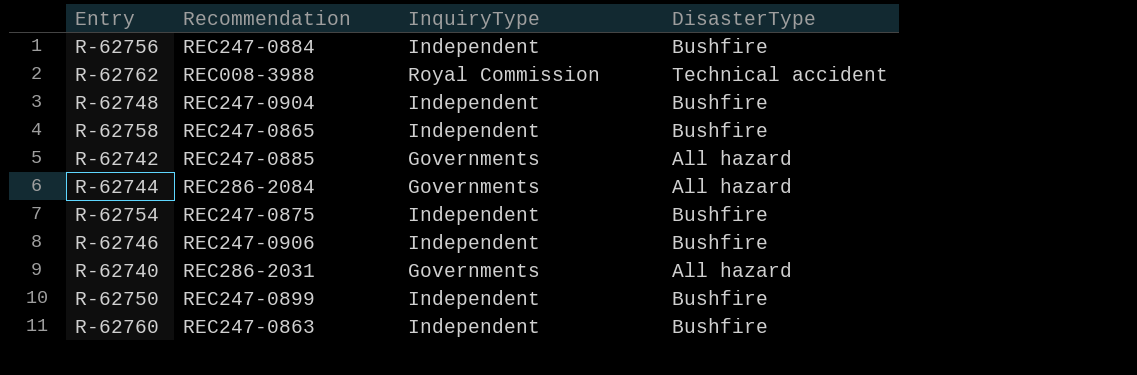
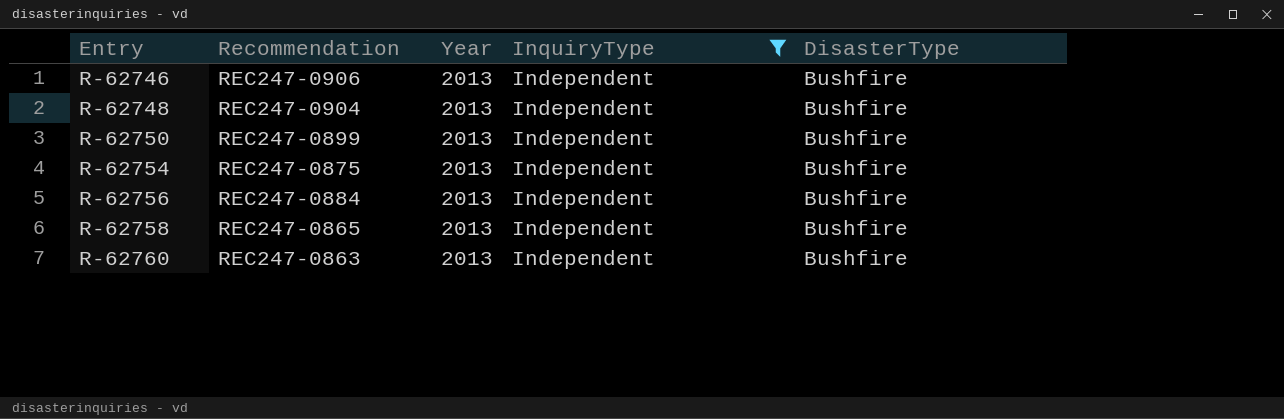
filter: none -> InquiryType = Independent
row order: none -> Entry ascending
column Year | position: none -> 3

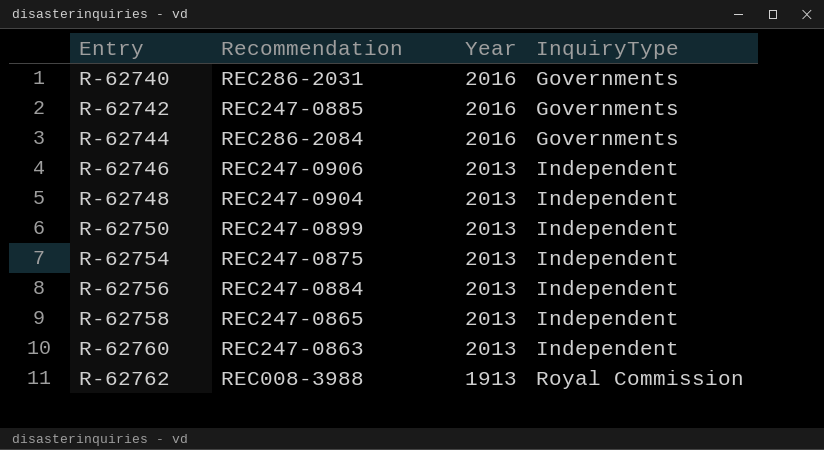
filter: InquiryType = Independent -> none
column DisasterType | position: 5 -> none

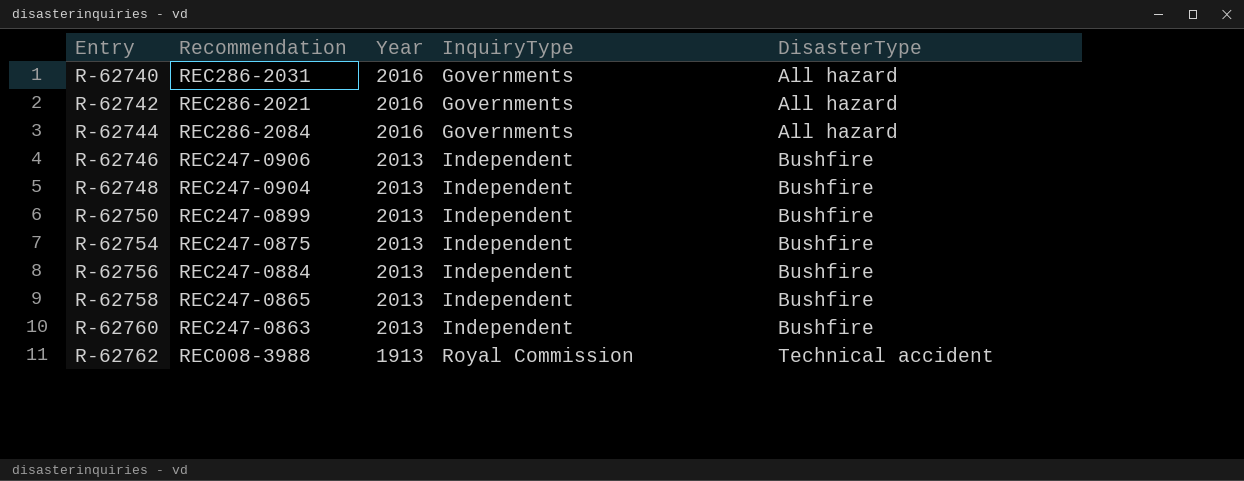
column DisasterType | position: none -> 5
R-62742 | Recommendation: REC247-0885 -> REC286-2021

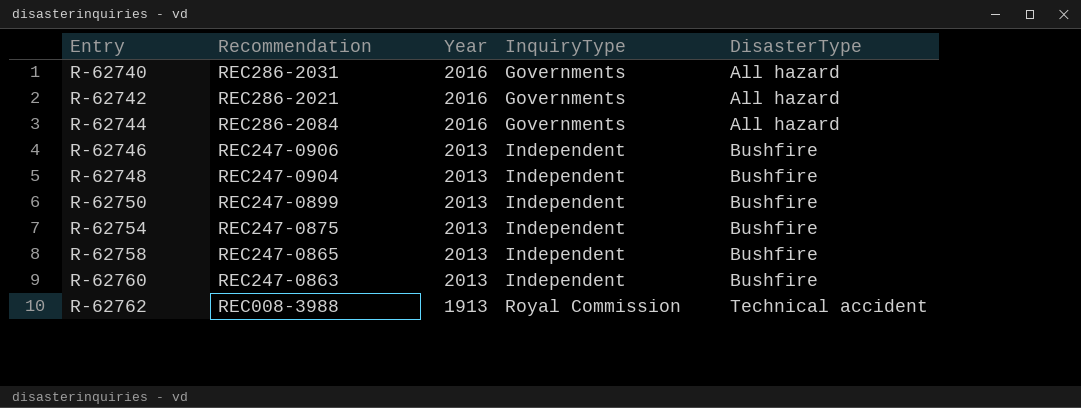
row R-62756: REC247-0884 | 2013 | Independent | Bushfire -> none

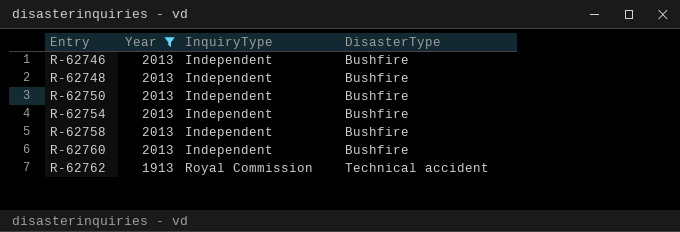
filter: none -> Year != 2016
column Recommendation | position: 2 -> none

